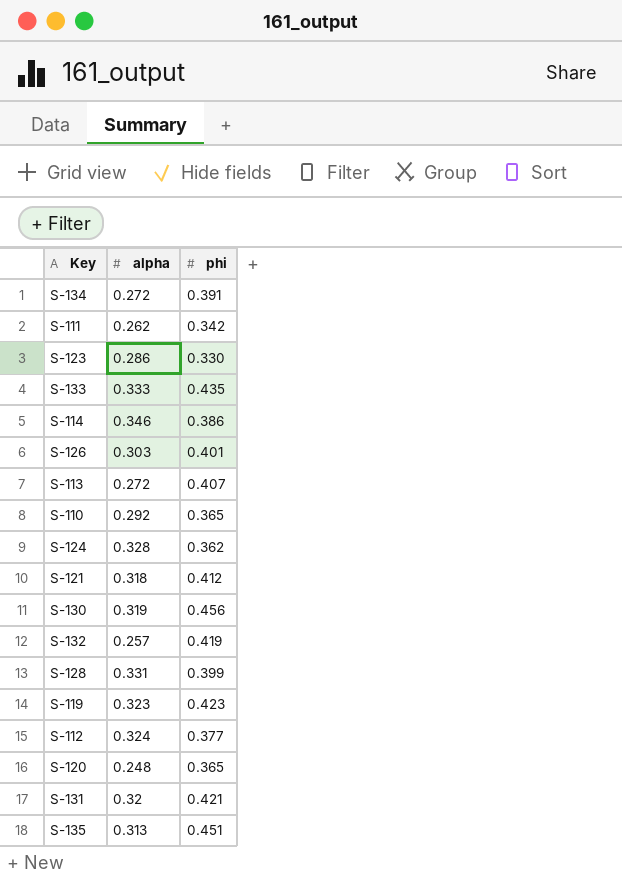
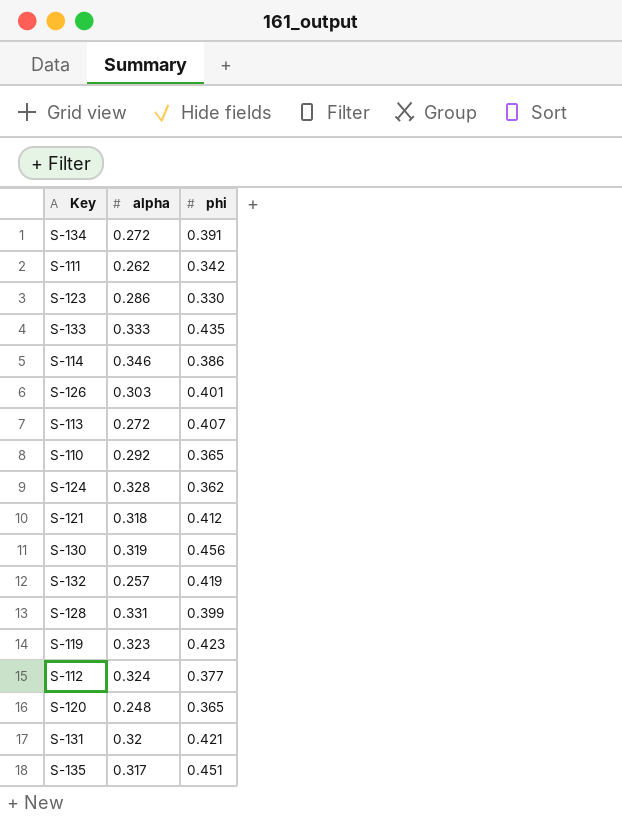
S-135 | alpha: 0.313 -> 0.317

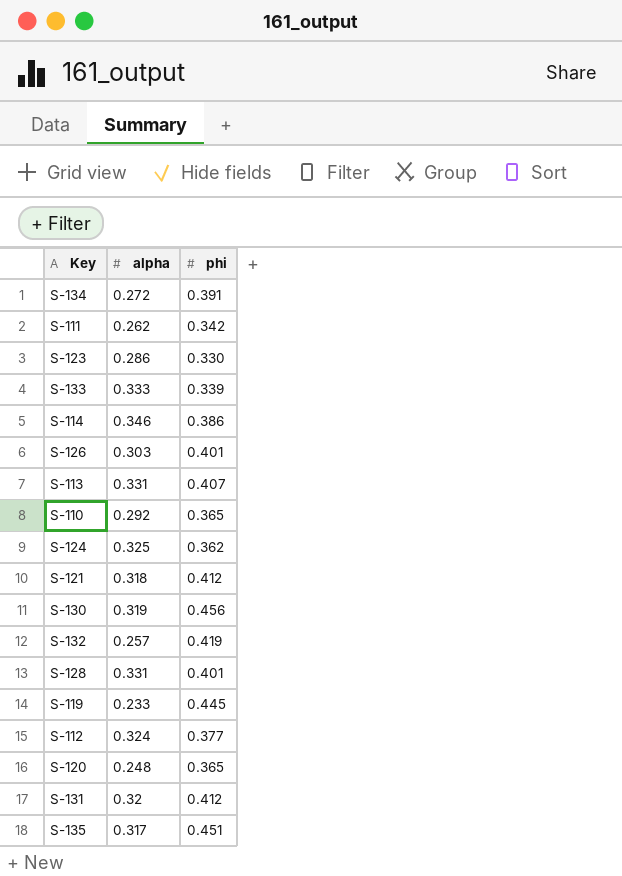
S-133 | phi: 0.435 -> 0.339
S-113 | alpha: 0.272 -> 0.331
S-124 | alpha: 0.328 -> 0.325
S-128 | phi: 0.399 -> 0.401
S-119 | alpha: 0.323 -> 0.233
S-119 | phi: 0.423 -> 0.445
S-131 | phi: 0.421 -> 0.412

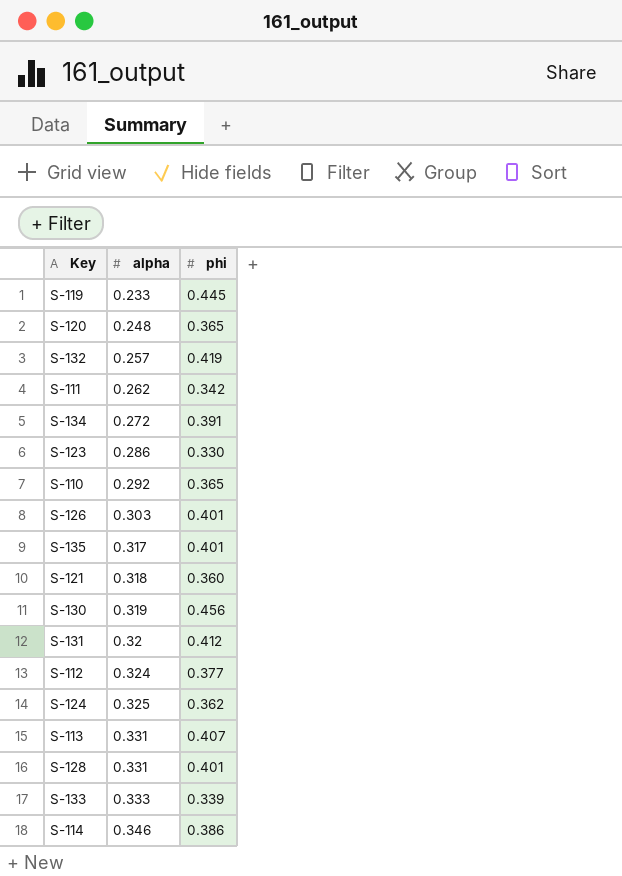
row order: none -> alpha ascending
S-135 | phi: 0.451 -> 0.401
S-121 | phi: 0.412 -> 0.360

